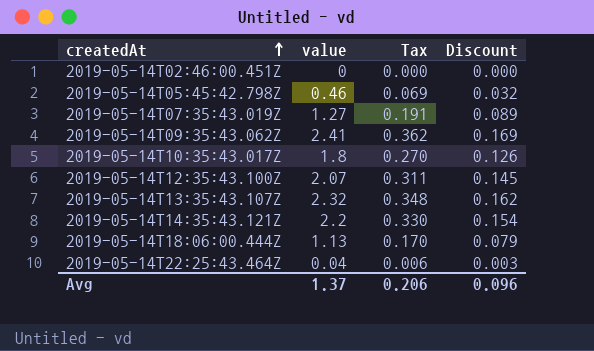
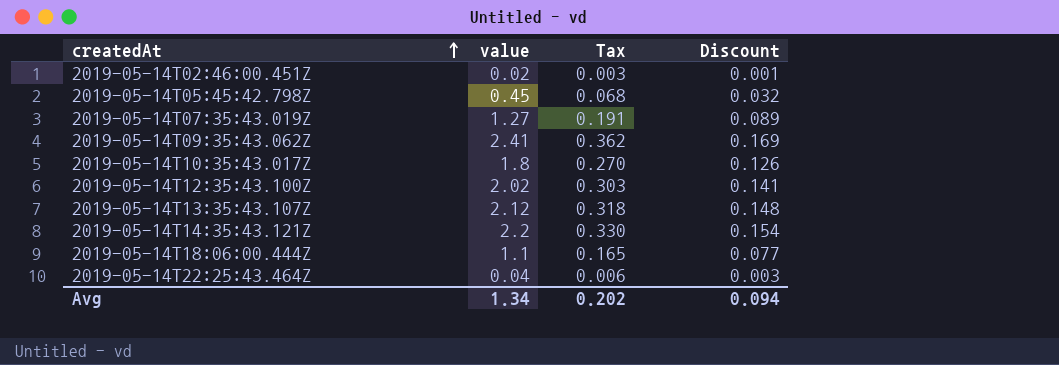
2019-05-14T02:46:00.451Z | value: 0 -> 0.02
2019-05-14T02:46:00.451Z | Tax: 0.000 -> 0.003
2019-05-14T02:46:00.451Z | Discount: 0.000 -> 0.001
2019-05-14T05:45:42.798Z | value: 0.46 -> 0.45
2019-05-14T05:45:42.798Z | Tax: 0.069 -> 0.068
2019-05-14T12:35:43.100Z | value: 2.07 -> 2.02
2019-05-14T12:35:43.100Z | Tax: 0.311 -> 0.303
2019-05-14T12:35:43.100Z | Discount: 0.145 -> 0.141
2019-05-14T13:35:43.107Z | value: 2.32 -> 2.12
2019-05-14T13:35:43.107Z | Tax: 0.348 -> 0.318
2019-05-14T13:35:43.107Z | Discount: 0.162 -> 0.148
2019-05-14T18:06:00.444Z | value: 1.13 -> 1.1
2019-05-14T18:06:00.444Z | Tax: 0.170 -> 0.165
2019-05-14T18:06:00.444Z | Discount: 0.079 -> 0.077
Avg | value: 1.37 -> 1.34
Avg | Tax: 0.206 -> 0.202
Avg | Discount: 0.096 -> 0.094

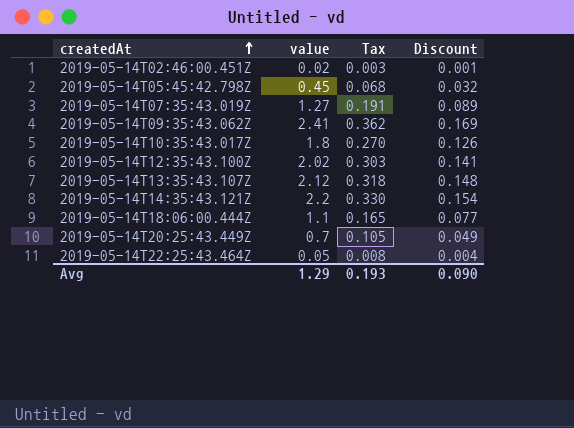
row 2019-05-14T20:25:43.449Z: none -> 0.7 | 0.105 | 0.049
2019-05-14T22:25:43.464Z | value: 0.04 -> 0.05
2019-05-14T22:25:43.464Z | Tax: 0.006 -> 0.008
2019-05-14T22:25:43.464Z | Discount: 0.003 -> 0.004
Avg | value: 1.34 -> 1.29
Avg | Tax: 0.202 -> 0.193
Avg | Discount: 0.094 -> 0.090

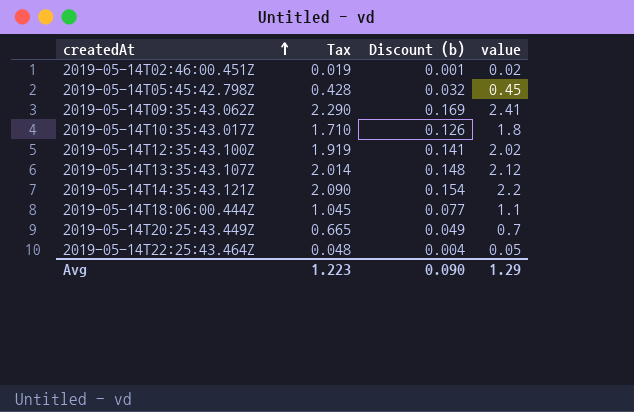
column Tax | formula: [value] * 0.15 -> [value] * 0.95
column name: Discount -> Discount (b)
column value | position: 2 -> 4
row 2019-05-14T07:35:43.019Z: 1.27 | 0.191 | 0.089 -> none
Avg | Tax: 0.193 -> 1.223

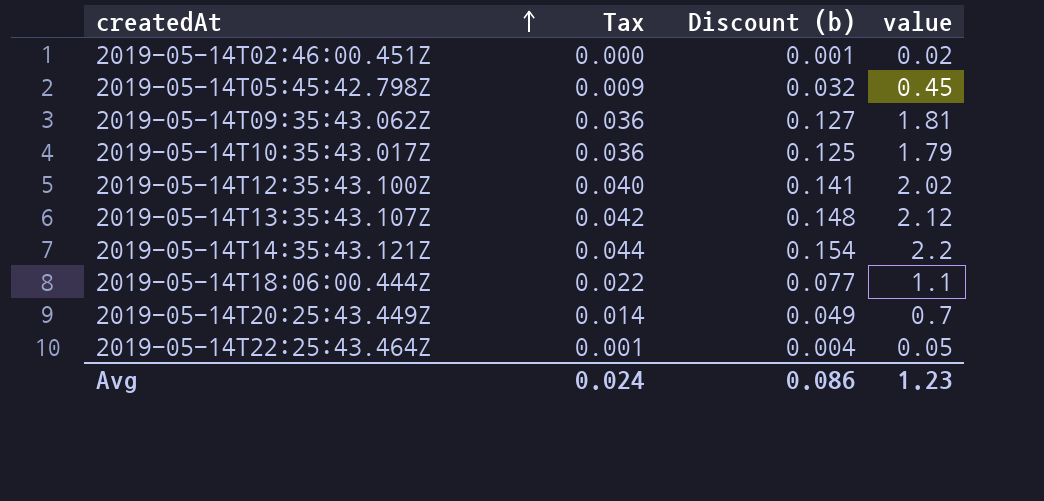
column Tax | formula: [value] * 0.95 -> [value] * 0.02
2019-05-14T09:35:43.062Z | Discount (b): 0.169 -> 0.127
2019-05-14T09:35:43.062Z | value: 2.41 -> 1.81
2019-05-14T10:35:43.017Z | Discount (b): 0.126 -> 0.125
2019-05-14T10:35:43.017Z | value: 1.8 -> 1.79
Avg | Tax: 1.223 -> 0.024
Avg | Discount (b): 0.090 -> 0.086
Avg | value: 1.29 -> 1.23

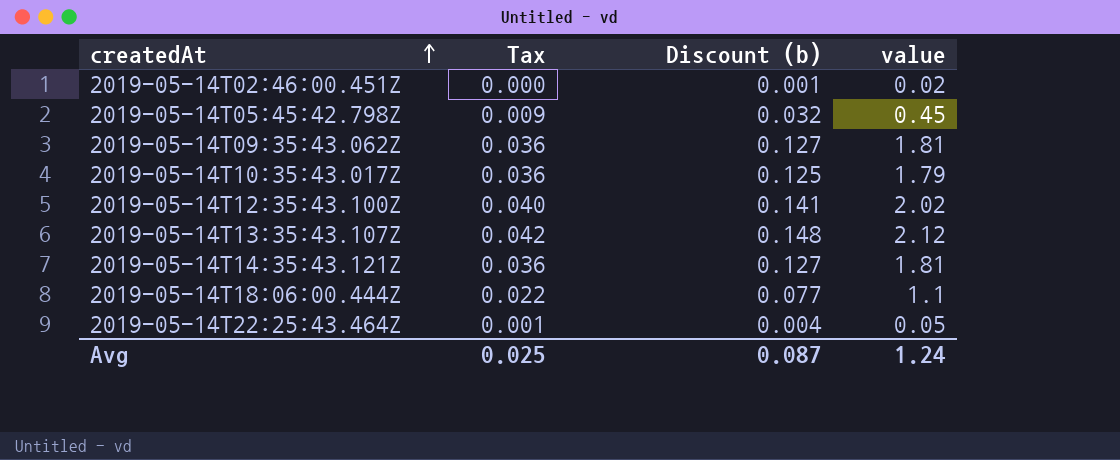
row 2019-05-14T20:25:43.449Z: 0.014 | 0.049 | 0.7 -> none
2019-05-14T14:35:43.121Z | Tax: 0.044 -> 0.036
2019-05-14T14:35:43.121Z | Discount (b): 0.154 -> 0.127
2019-05-14T14:35:43.121Z | value: 2.2 -> 1.81
Avg | Tax: 0.024 -> 0.025
Avg | Discount (b): 0.086 -> 0.087
Avg | value: 1.23 -> 1.24

